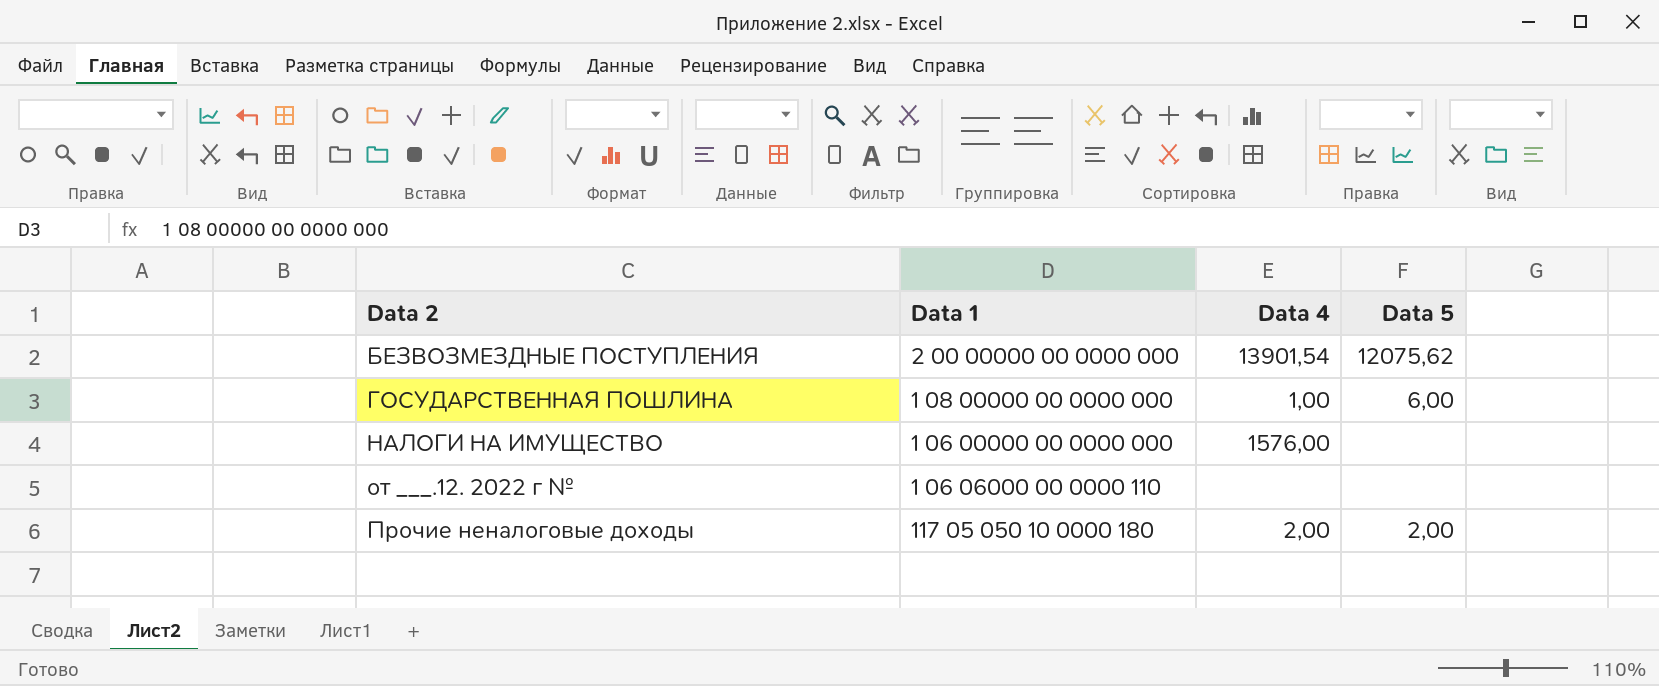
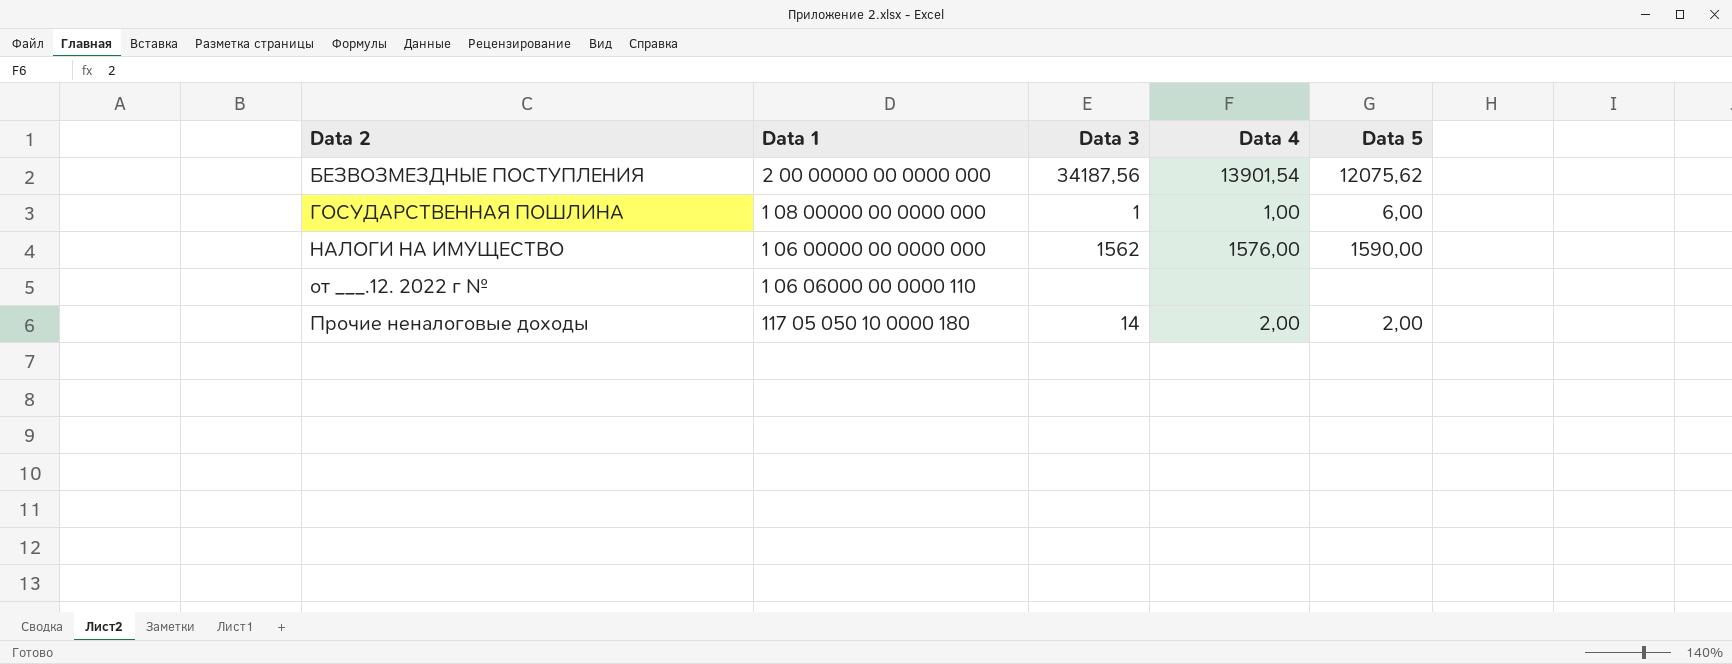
column Data 3 | position: none -> 3
НАЛОГИ НА ИМУЩЕСТВО | Data 5: none -> 1590,00

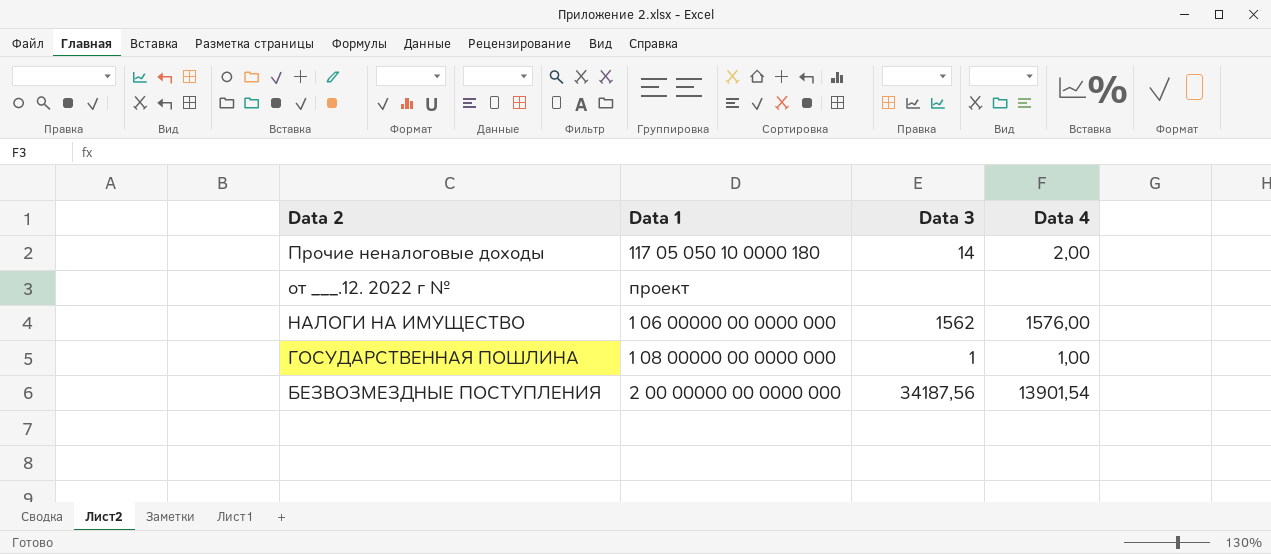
row order: Data 2 ascending -> Data 2 descending
column Data 5 | position: 5 -> none
от ___.12. 2022 г № | Data 1: 1 06 06000 00 0000 110 -> проект

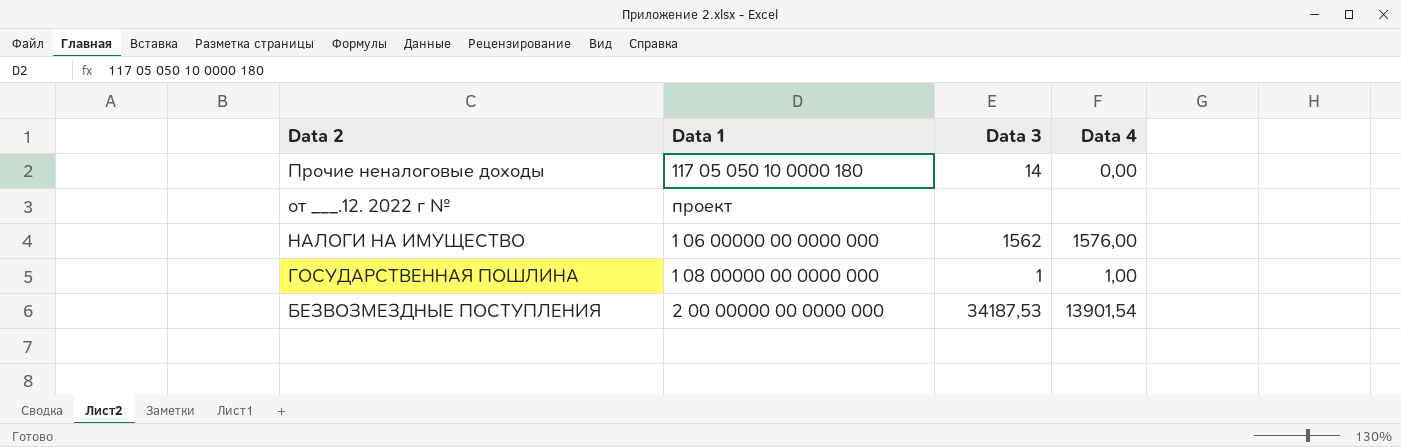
Прочие неналоговые доходы | Data 4: 2,00 -> 0,00
БЕЗВОЗМЕЗДНЫЕ ПОСТУПЛЕНИЯ | Data 3: 34187,56 -> 34187,53

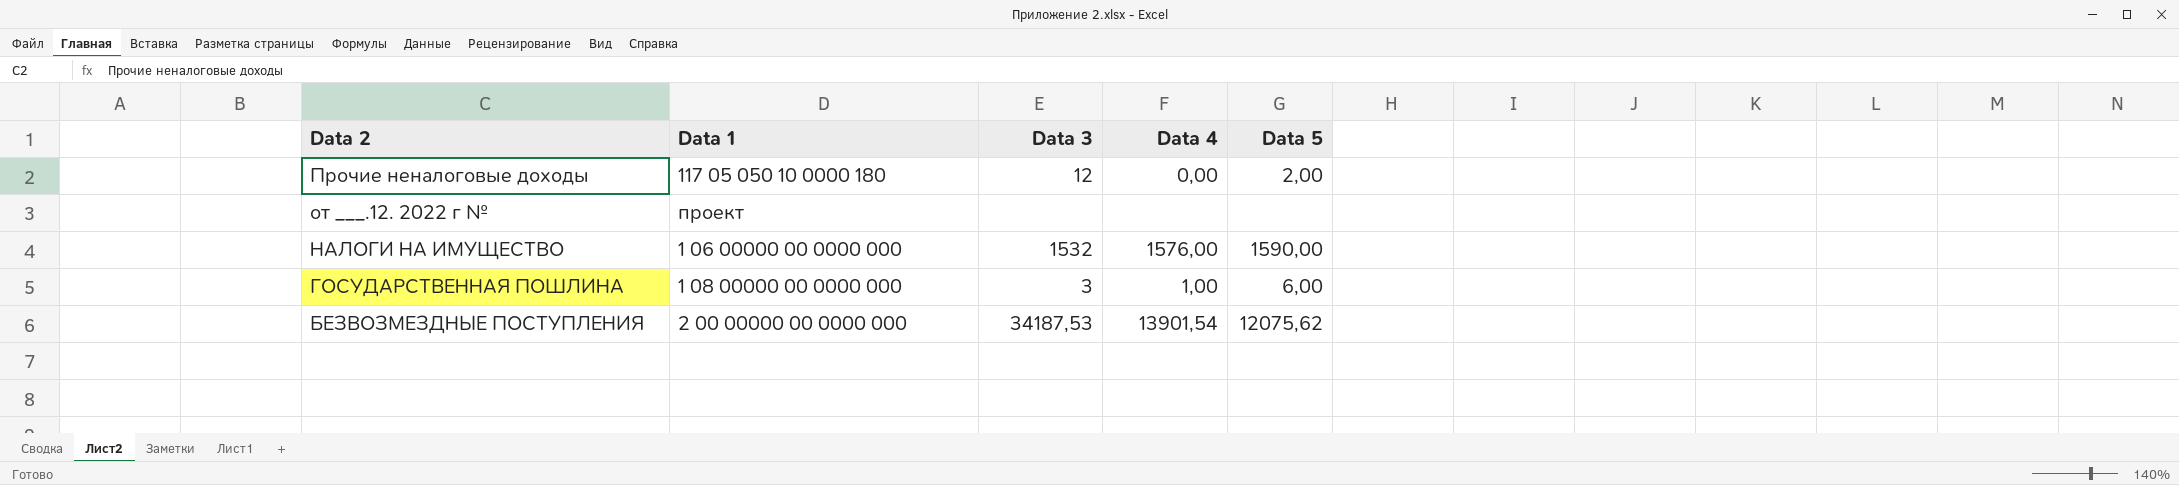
column Data 5 | position: none -> 5
Прочие неналоговые доходы | Data 3: 14 -> 12
НАЛОГИ НА ИМУЩЕСТВО | Data 3: 1562 -> 1532
ГОСУДАРСТВЕННАЯ ПОШЛИНА | Data 3: 1 -> 3

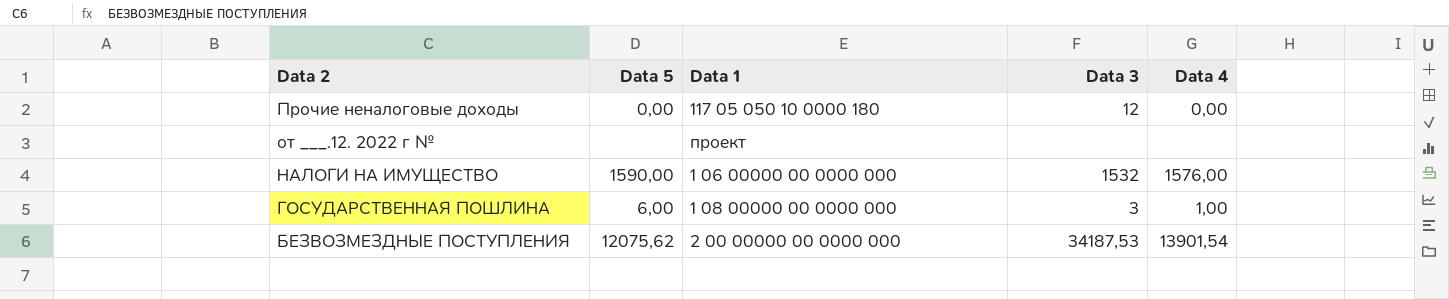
column Data 5 | position: 5 -> 2
Прочие неналоговые доходы | Data 5: 2,00 -> 0,00

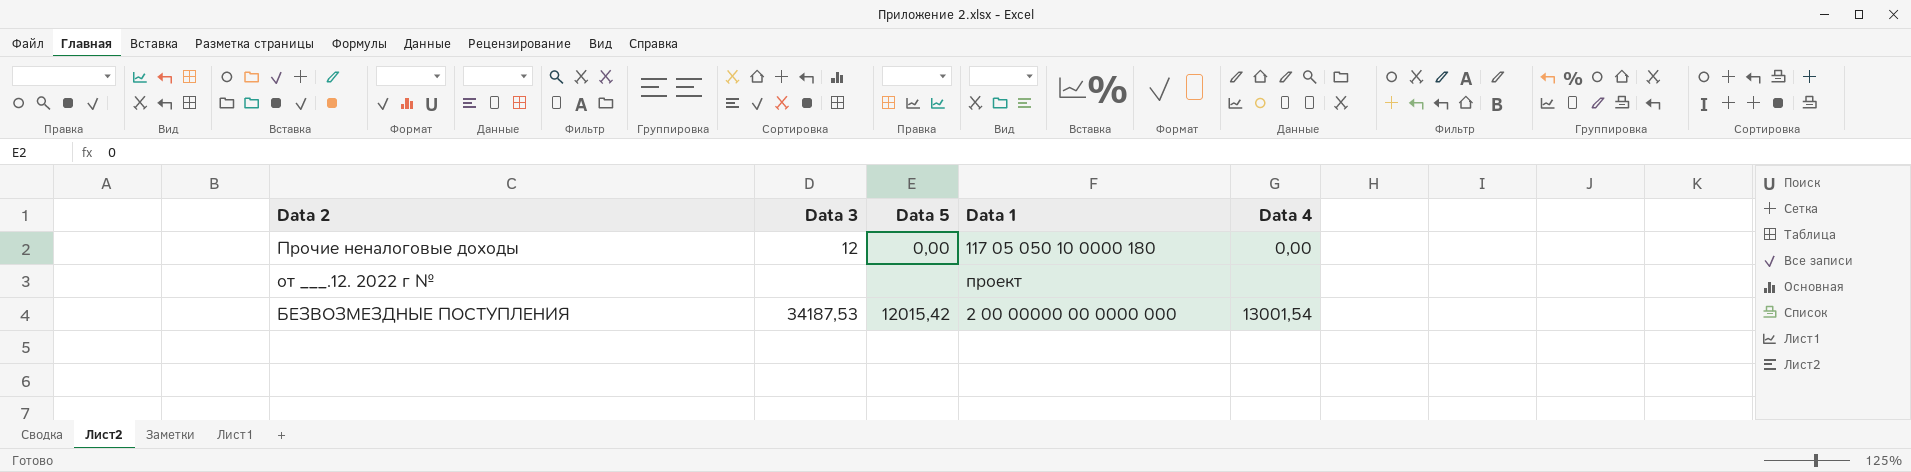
column Data 3 | position: 4 -> 2
row НАЛОГИ НА ИМУЩЕСТВО: 1590,00 | 1 06 00000 00 0000 000 | 1532 | 1576,00 -> none
row ГОСУДАРСТВЕННАЯ ПОШЛИНА: 6,00 | 1 08 00000 00 0000 000 | 3 | 1,00 -> none
БЕЗВОЗМЕЗДНЫЕ ПОСТУПЛЕНИЯ | Data 5: 12075,62 -> 12015,42
БЕЗВОЗМЕЗДНЫЕ ПОСТУПЛЕНИЯ | Data 4: 13901,54 -> 13001,54

